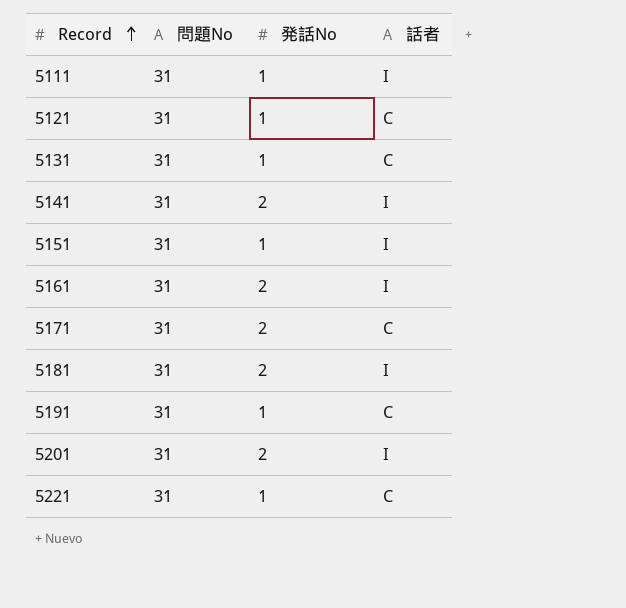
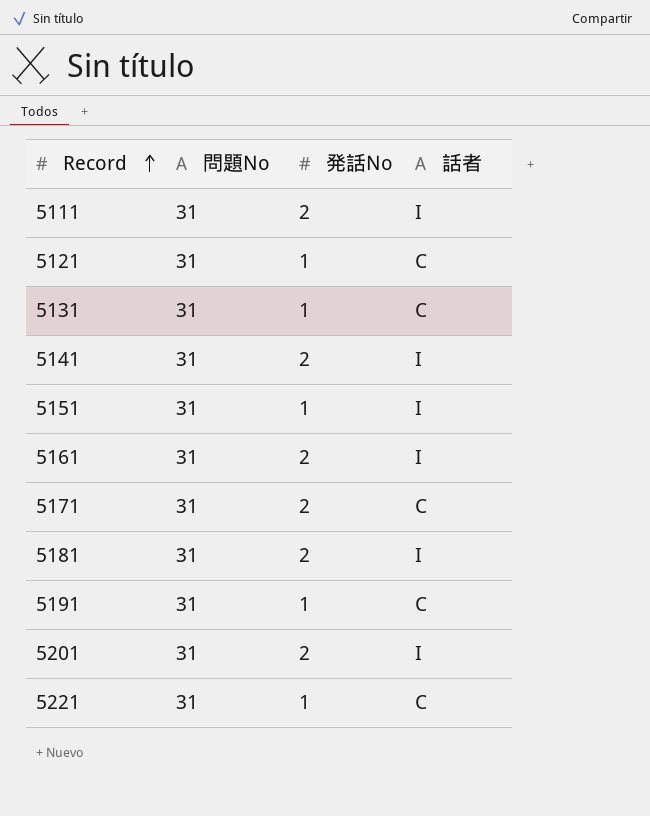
5111 | 発話No: 1 -> 2

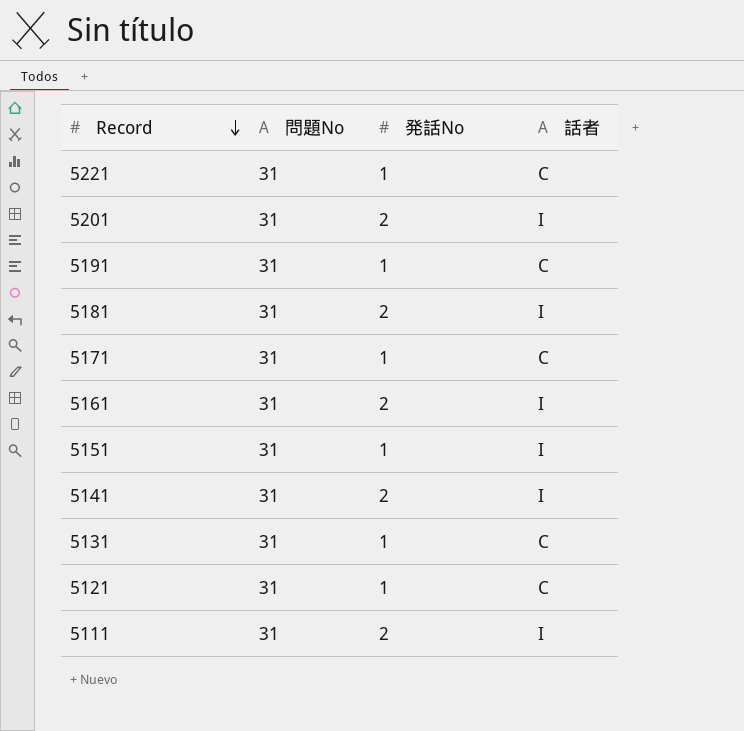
row order: Record ascending -> Record descending
5171 | 発話No: 2 -> 1

